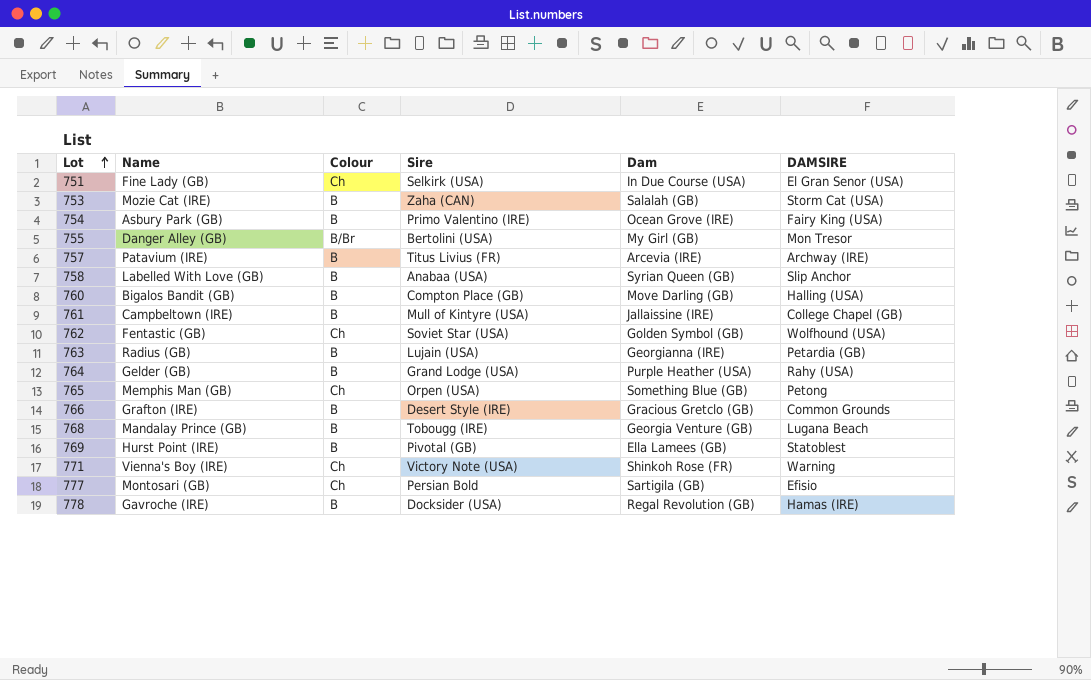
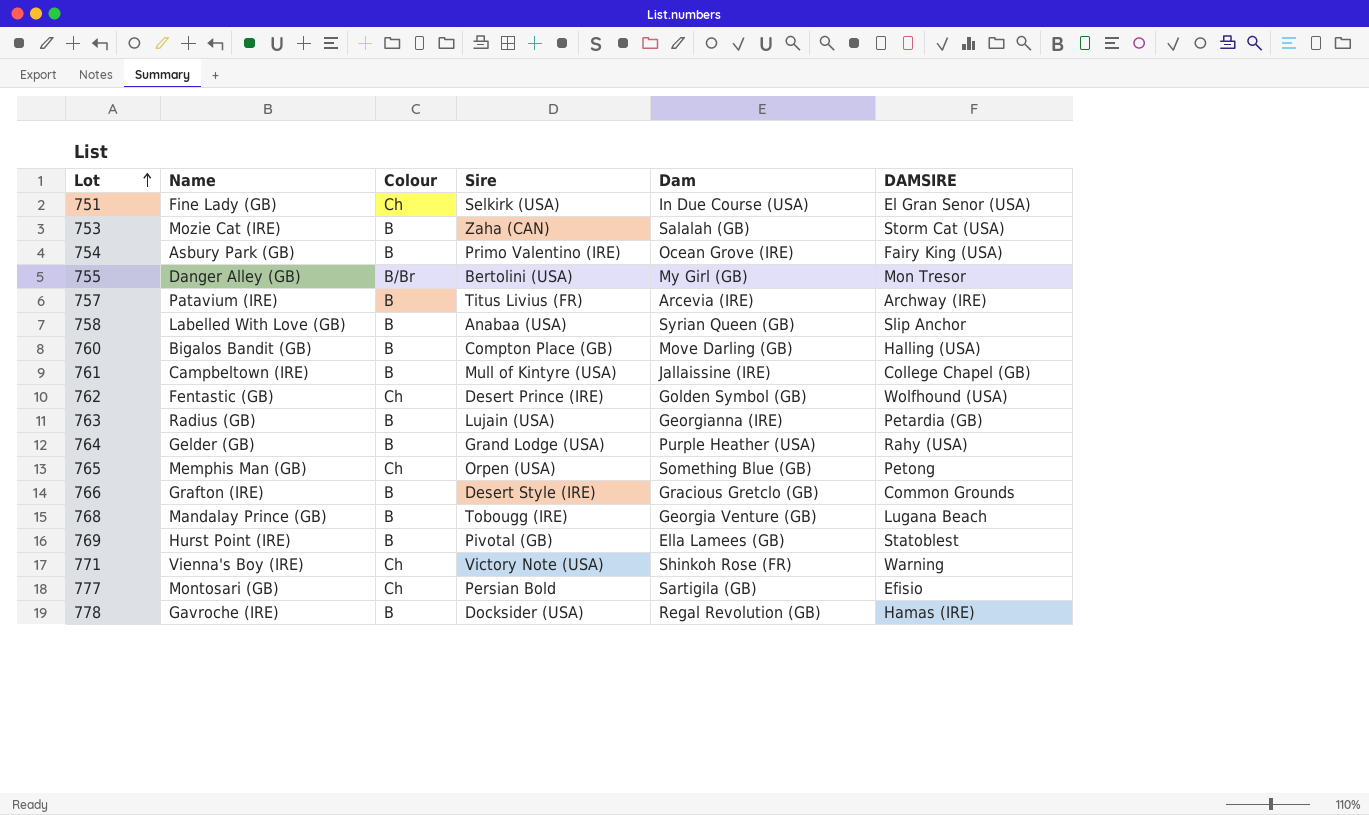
762 | Sire: Soviet Star (USA) -> Desert Prince (IRE)

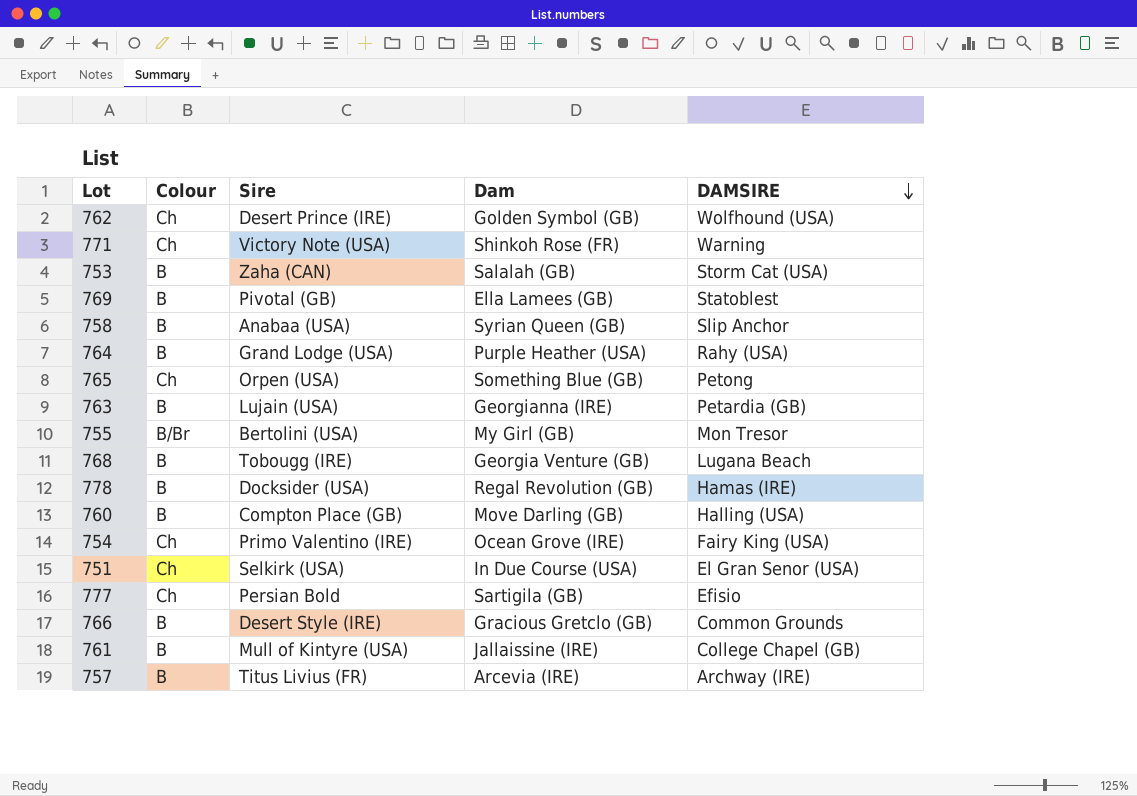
row order: Lot ascending -> DAMSIRE descending
column Name | position: 2 -> none
754 | Colour: B -> Ch

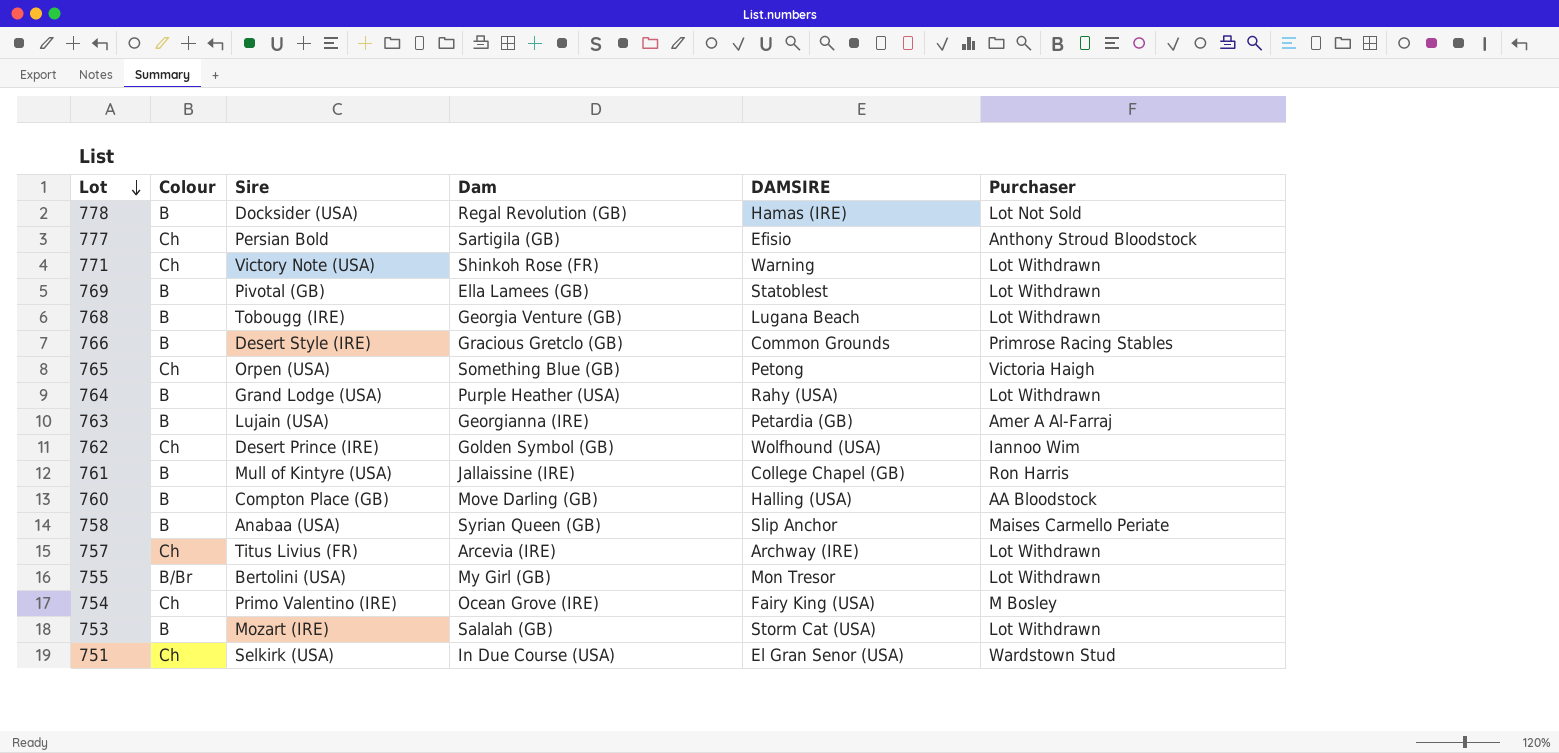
row order: DAMSIRE descending -> Lot descending
column Purchaser | position: none -> 6
757 | Colour: B -> Ch
753 | Sire: Zaha (CAN) -> Mozart (IRE)

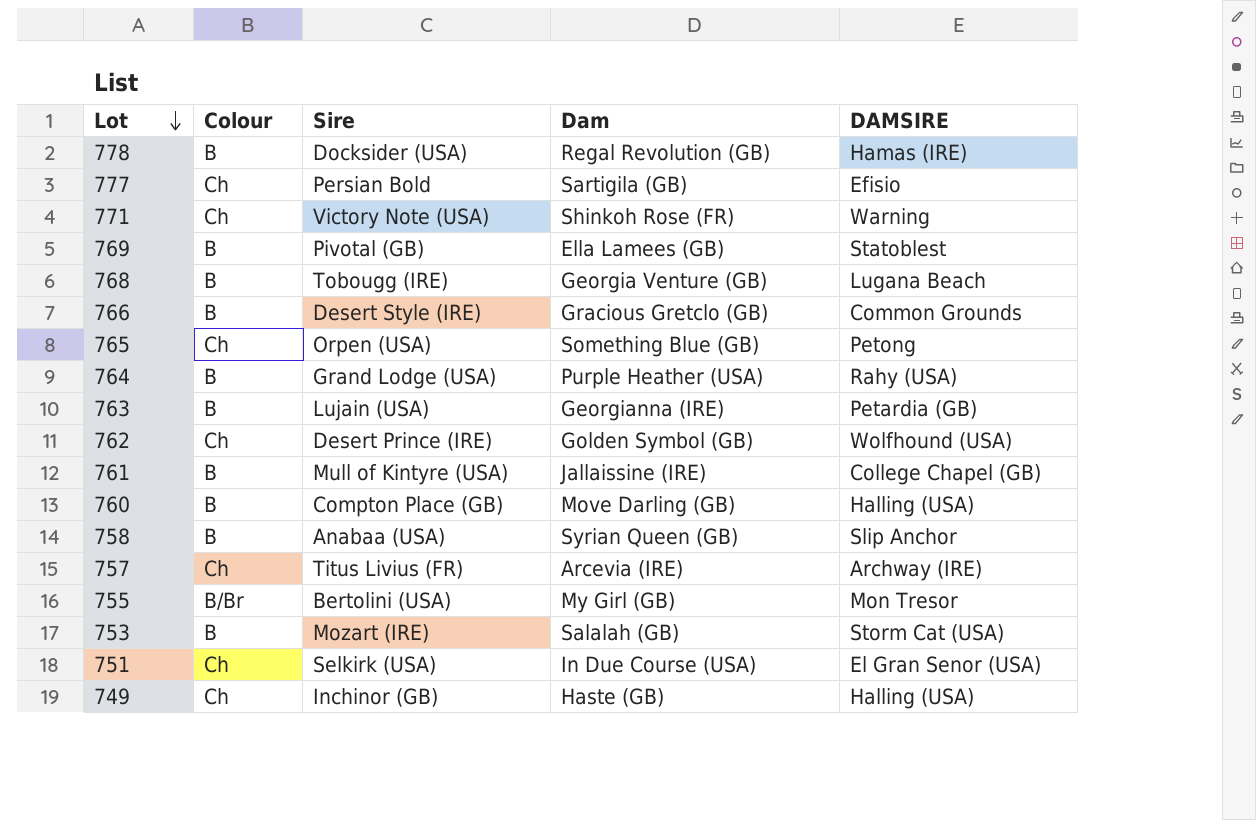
column Purchaser | position: 6 -> none
row 754: Ch | Primo Valentino (IRE) | Ocean Grove (IRE) | Fairy King (USA) | M Bosley -> none
row 749: none -> Ch | Inchinor (GB) | Haste (GB) | Halling (USA)

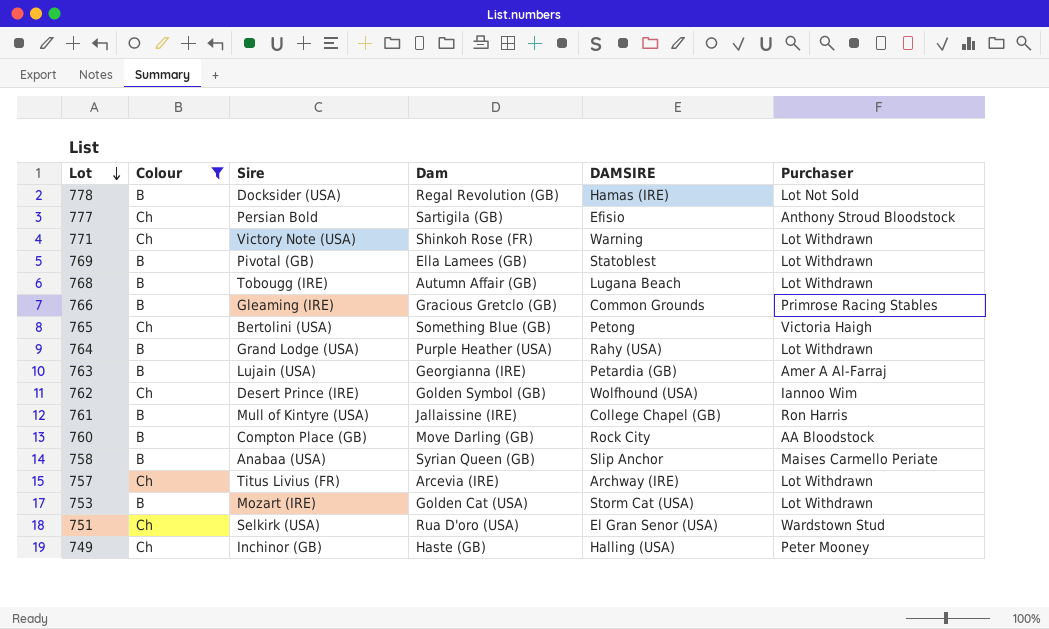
filter: none -> Colour != B/Br
column Purchaser | position: none -> 6
768 | Dam: Georgia Venture (GB) -> Autumn Affair (GB)
766 | Sire: Desert Style (IRE) -> Gleaming (IRE)
765 | Sire: Orpen (USA) -> Bertolini (USA)
760 | DAMSIRE: Halling (USA) -> Rock City
753 | Dam: Salalah (GB) -> Golden Cat (USA)
751 | Dam: In Due Course (USA) -> Rua D'oro (USA)

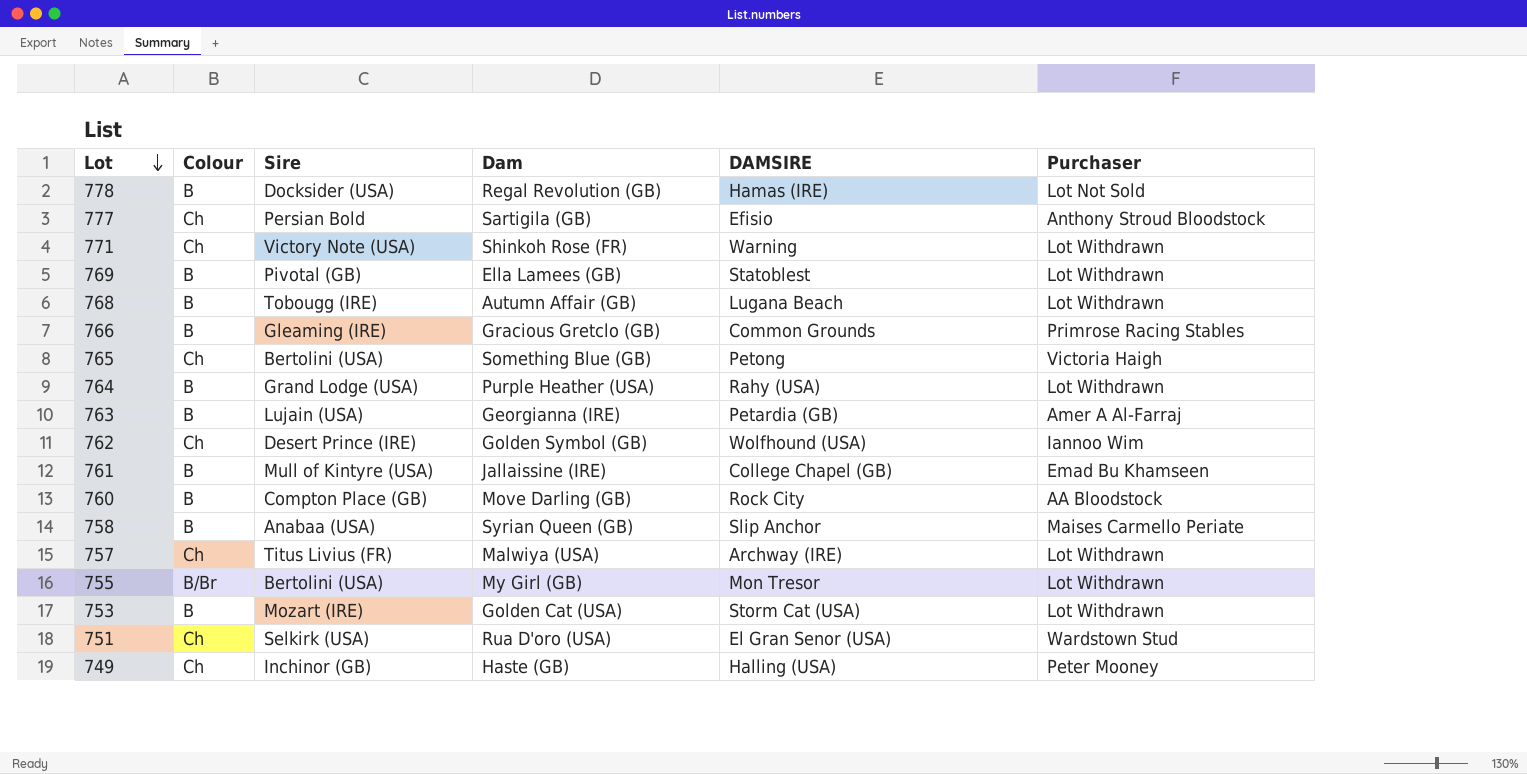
filter: Colour != B/Br -> none
761 | Purchaser: Ron Harris -> Emad Bu Khamseen
757 | Dam: Arcevia (IRE) -> Malwiya (USA)

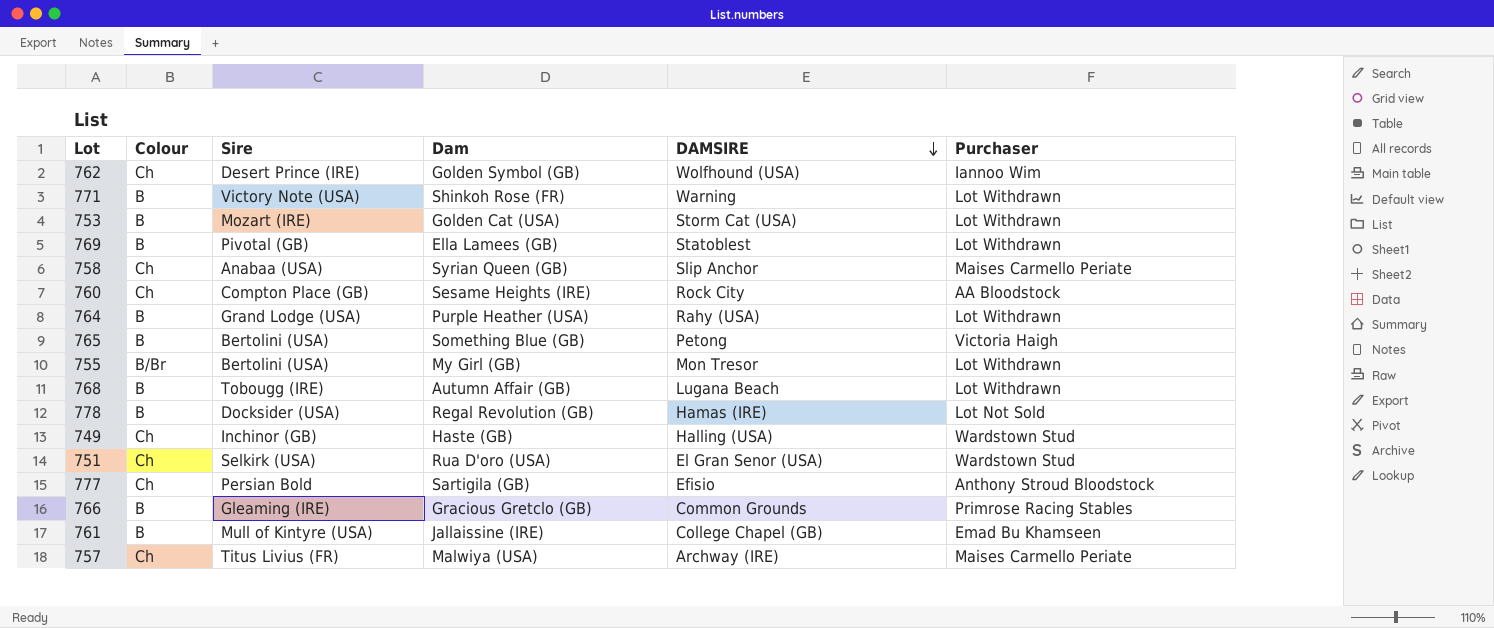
row order: Lot descending -> DAMSIRE descending
row 763: B | Lujain (USA) | Georgianna (IRE) | Petardia (GB) | Amer A Al-Farraj -> none
771 | Colour: Ch -> B
758 | Colour: B -> Ch
760 | Colour: B -> Ch
760 | Dam: Move Darling (GB) -> Sesame Heights (IRE)
765 | Colour: Ch -> B
749 | Purchaser: Peter Mooney -> Wardstown Stud
757 | Purchaser: Lot Withdrawn -> Maises Carmello Periate

